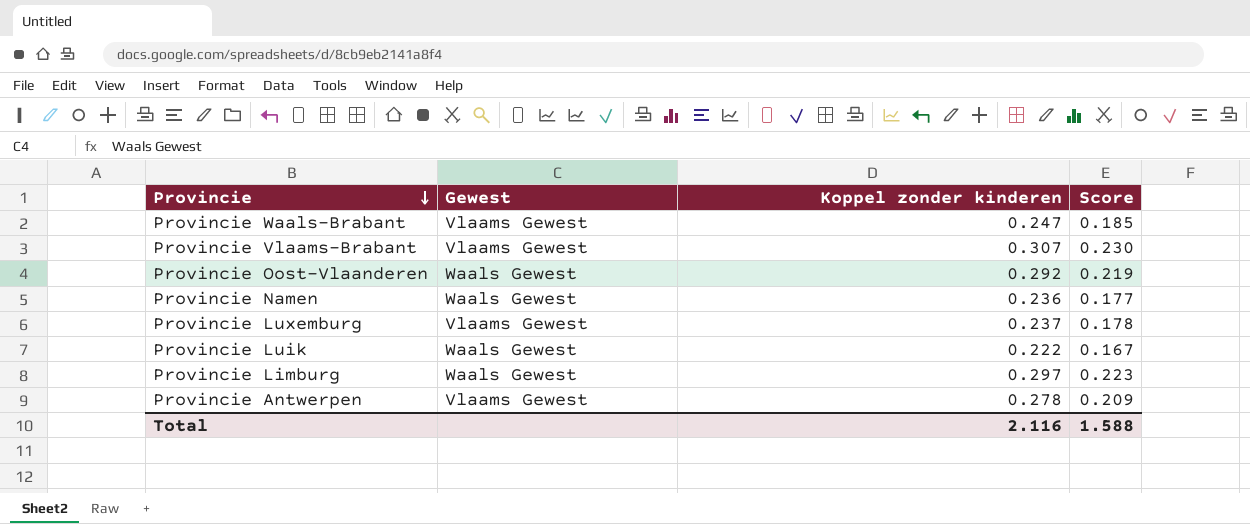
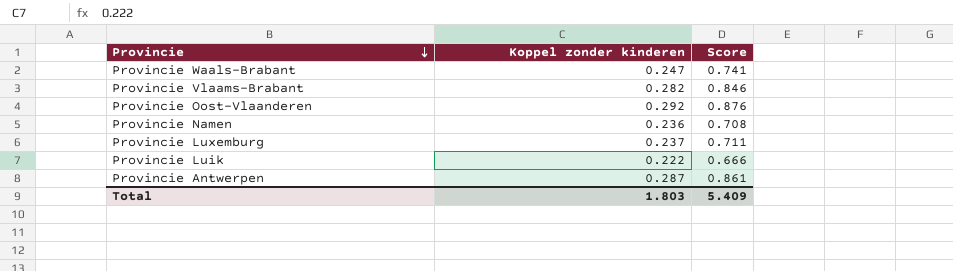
column Gewest | position: 2 -> none
column Score | formula: [Koppel zonder kinderen] * 0.75 -> [Koppel zonder kinderen] * 3
row Provincie Limburg: Waals Gewest | 0.297 | 0.223 -> none
Provincie Vlaams-Brabant | Koppel zonder kinderen: 0.307 -> 0.282
Provincie Antwerpen | Koppel zonder kinderen: 0.278 -> 0.287
Total | Koppel zonder kinderen: 2.116 -> 1.803
Total | Score: 1.588 -> 5.409

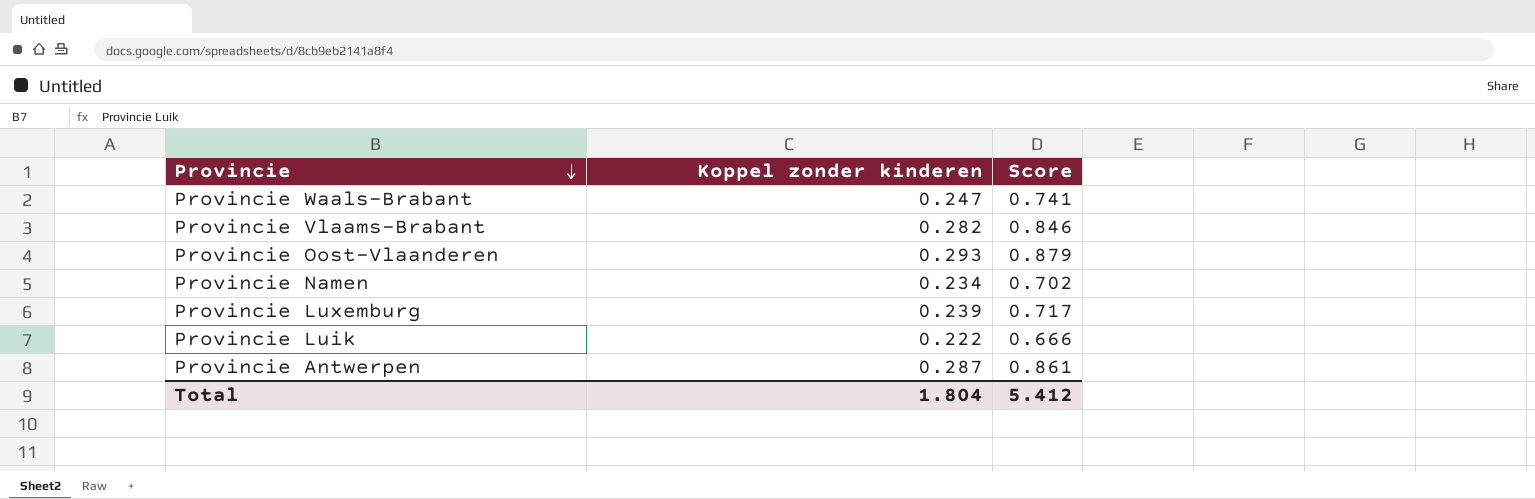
Provincie Oost-Vlaanderen | Koppel zonder kinderen: 0.292 -> 0.293
Provincie Oost-Vlaanderen | Score: 0.876 -> 0.879
Provincie Namen | Koppel zonder kinderen: 0.236 -> 0.234
Provincie Namen | Score: 0.708 -> 0.702
Provincie Luxemburg | Koppel zonder kinderen: 0.237 -> 0.239
Provincie Luxemburg | Score: 0.711 -> 0.717
Total | Koppel zonder kinderen: 1.803 -> 1.804
Total | Score: 5.409 -> 5.412

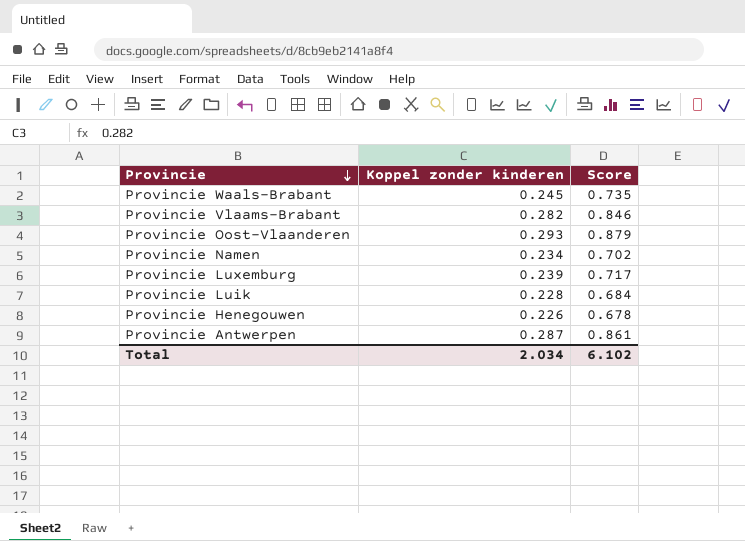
Provincie Waals-Brabant | Koppel zonder kinderen: 0.247 -> 0.245
Provincie Waals-Brabant | Score: 0.741 -> 0.735
Provincie Luik | Koppel zonder kinderen: 0.222 -> 0.228
Provincie Luik | Score: 0.666 -> 0.684
row Provincie Henegouwen: none -> 0.226 | 0.678
Total | Koppel zonder kinderen: 1.804 -> 2.034
Total | Score: 5.412 -> 6.102

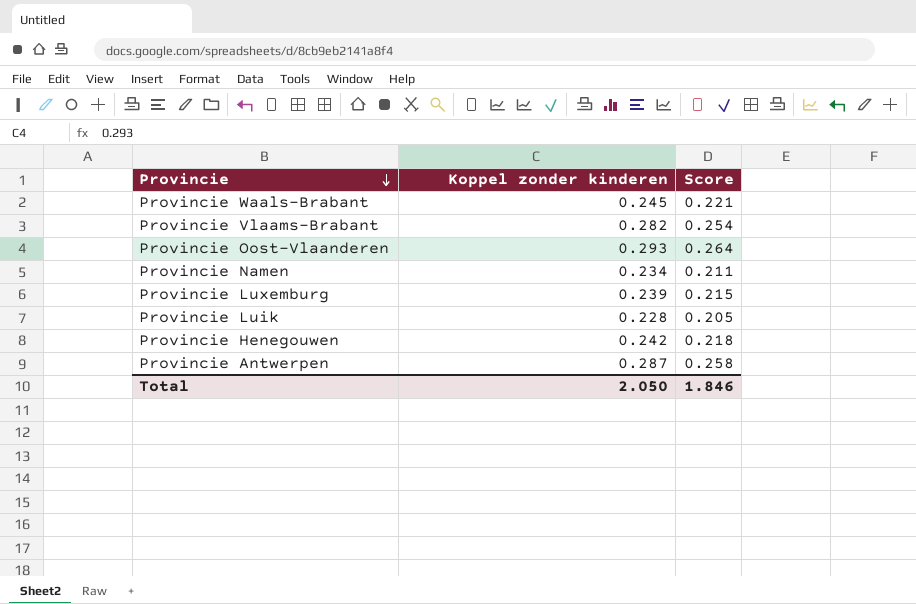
column Score | formula: [Koppel zonder kinderen] * 3 -> [Koppel zonder kinderen] * 0.9
Provincie Henegouwen | Koppel zonder kinderen: 0.226 -> 0.242
Total | Koppel zonder kinderen: 2.034 -> 2.050
Total | Score: 6.102 -> 1.846

